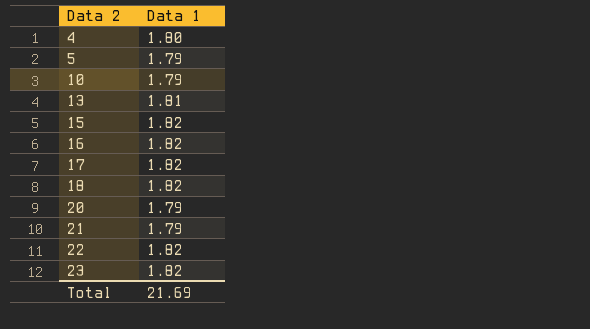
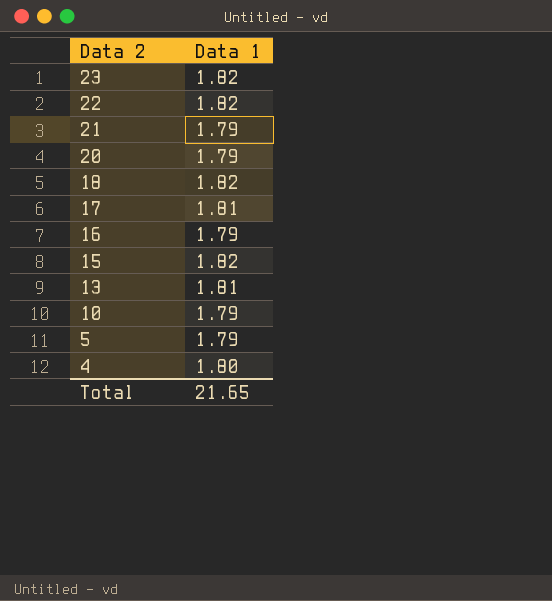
row order: Data 2 ascending -> Data 2 descending
17 | Data 1: 1.82 -> 1.81
16 | Data 1: 1.82 -> 1.79
Total | Data 1: 21.69 -> 21.65

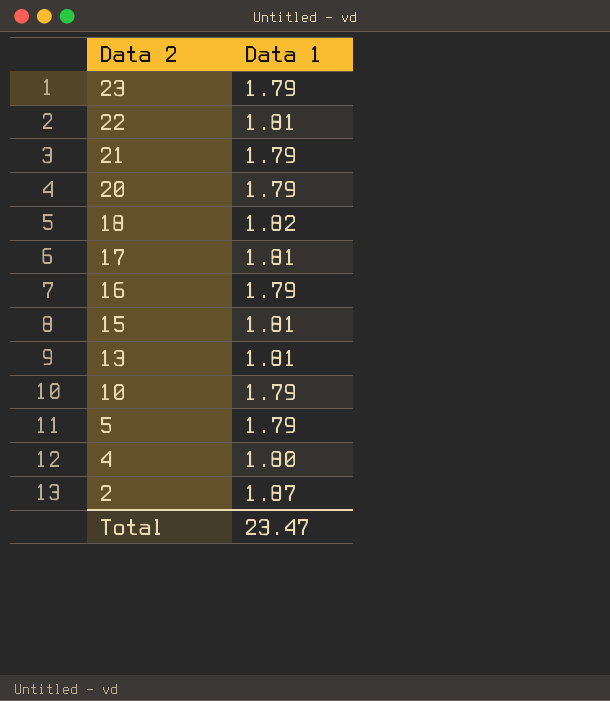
23 | Data 1: 1.82 -> 1.79
22 | Data 1: 1.82 -> 1.81
15 | Data 1: 1.82 -> 1.81
row 2: none -> 1.87
Total | Data 1: 21.65 -> 23.47

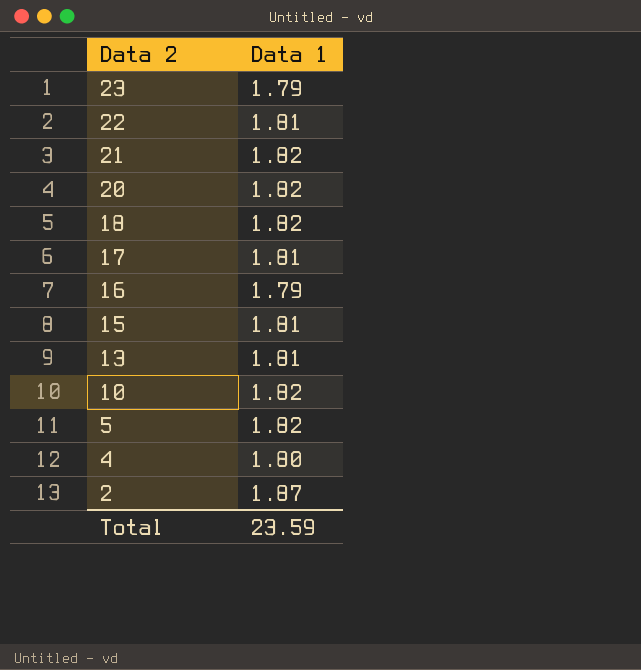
21 | Data 1: 1.79 -> 1.82
20 | Data 1: 1.79 -> 1.82
10 | Data 1: 1.79 -> 1.82
5 | Data 1: 1.79 -> 1.82
Total | Data 1: 23.47 -> 23.59

